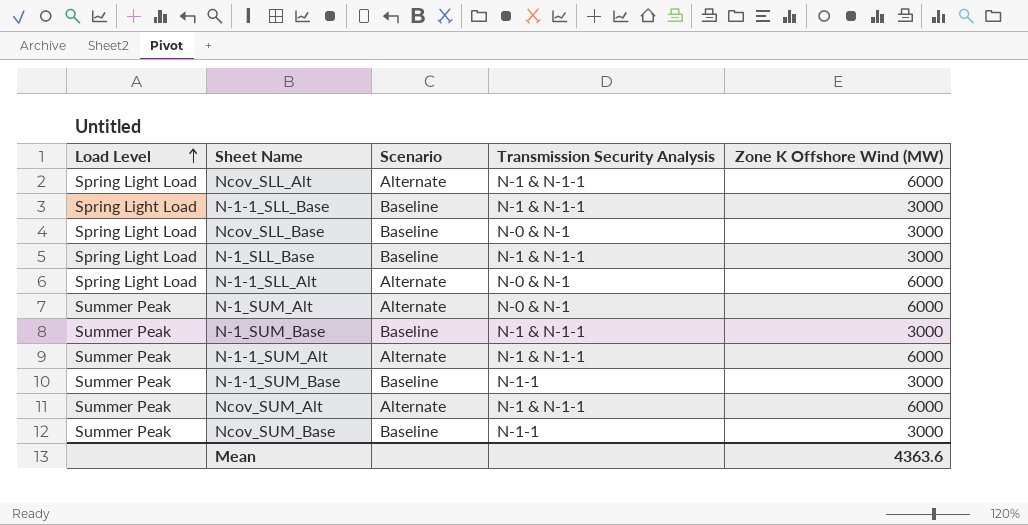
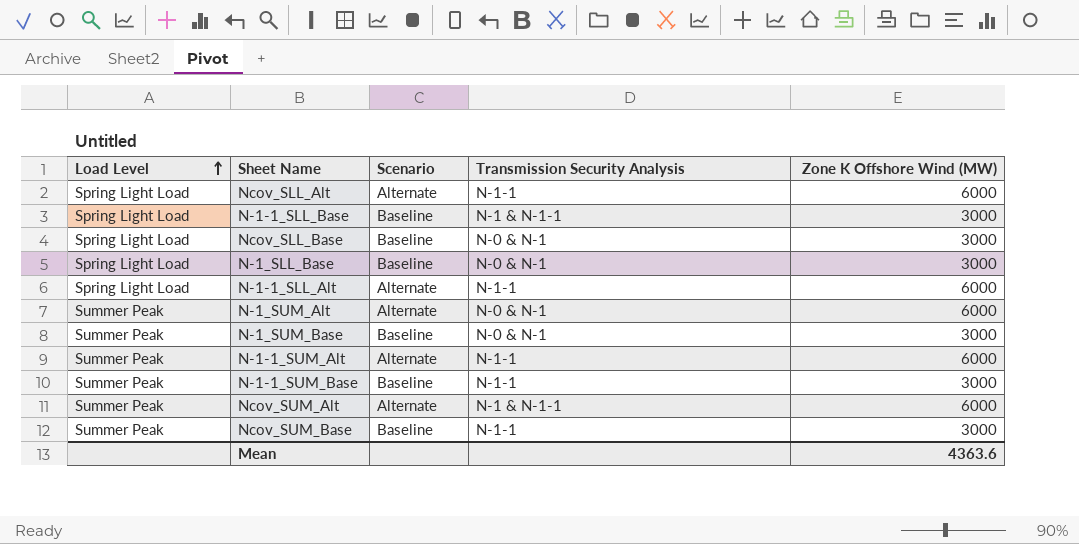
Ncov_SLL_Alt | Transmission Security Analysis: N-1 & N-1-1 -> N-1-1
N-1_SLL_Base | Transmission Security Analysis: N-1 & N-1-1 -> N-0 & N-1
N-1-1_SLL_Alt | Transmission Security Analysis: N-0 & N-1 -> N-1-1
N-1_SUM_Base | Transmission Security Analysis: N-1 & N-1-1 -> N-0 & N-1
N-1-1_SUM_Alt | Transmission Security Analysis: N-1 & N-1-1 -> N-1-1

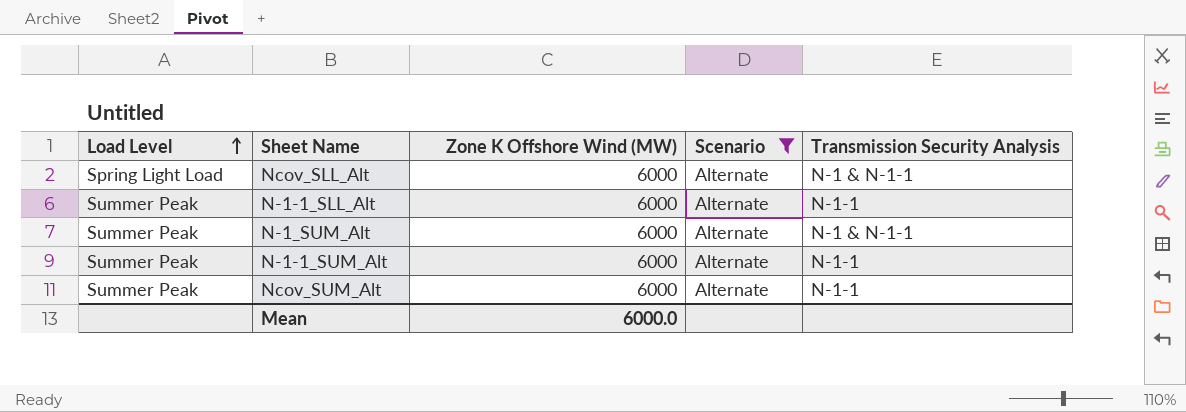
filter: none -> Scenario = Alternate
column Zone K Offshore Wind (MW) | position: 5 -> 3
Ncov_SLL_Alt | Transmission Security Analysis: N-1-1 -> N-1 & N-1-1
N-1-1_SLL_Alt | Load Level: Spring Light Load -> Summer Peak
N-1_SUM_Alt | Transmission Security Analysis: N-0 & N-1 -> N-1 & N-1-1
Ncov_SUM_Alt | Transmission Security Analysis: N-1 & N-1-1 -> N-1-1
Mean | Zone K Offshore Wind (MW): 4363.6 -> 6000.0

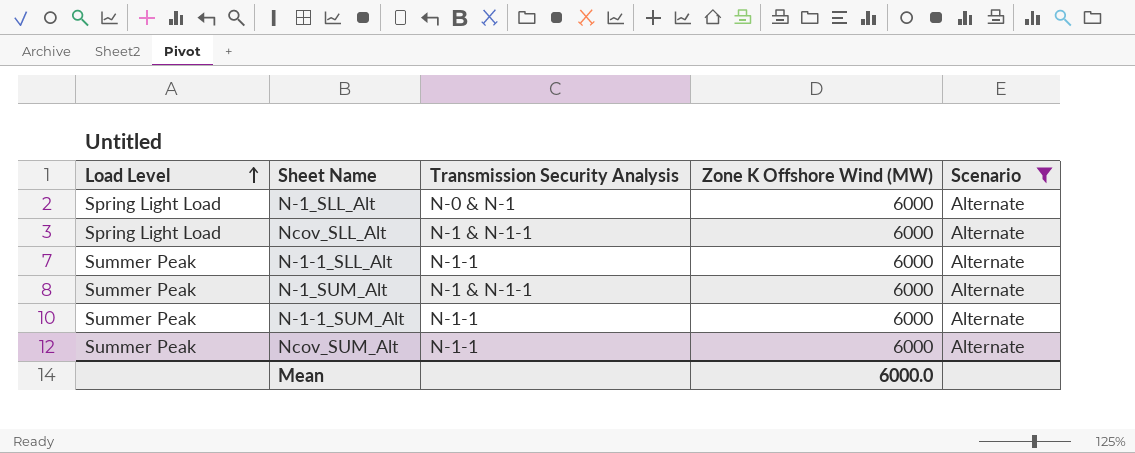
column Transmission Security Analysis | position: 5 -> 3
row N-1_SLL_Alt: none -> Spring Light Load | N-0 & N-1 | 6000 | Alternate

